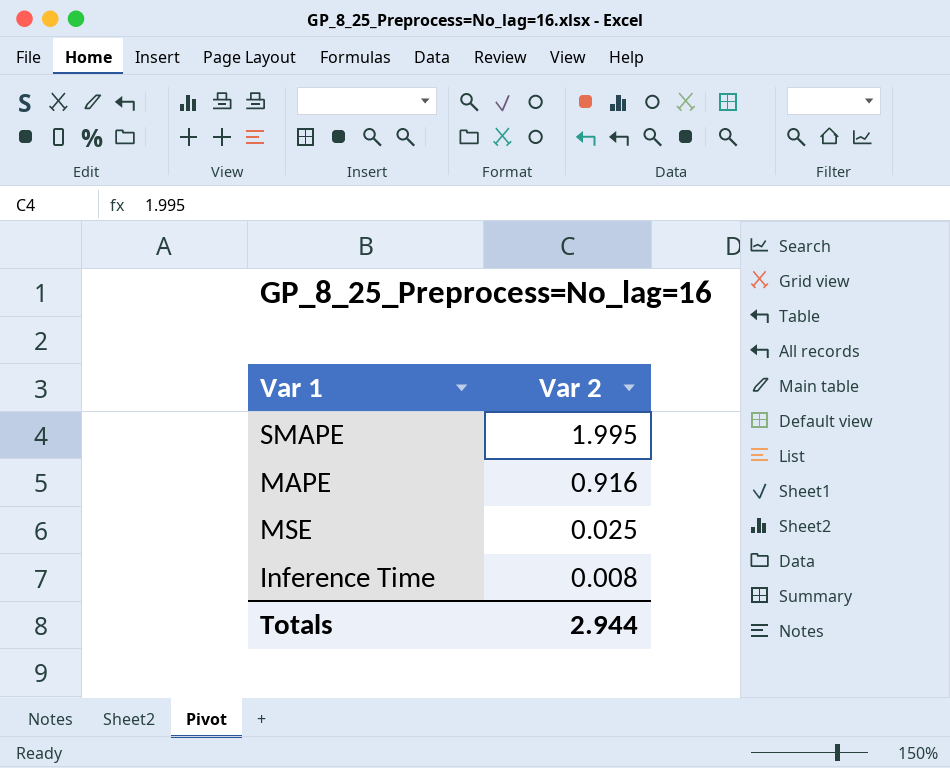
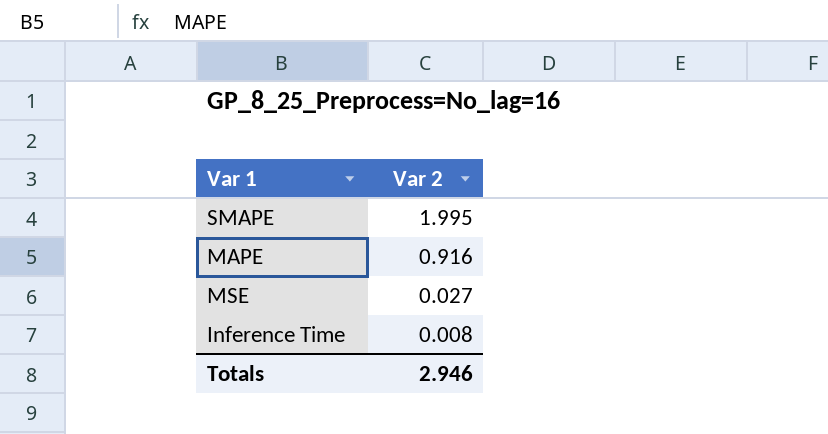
MSE | Var 2: 0.025 -> 0.027
Totals | Var 2: 2.944 -> 2.946

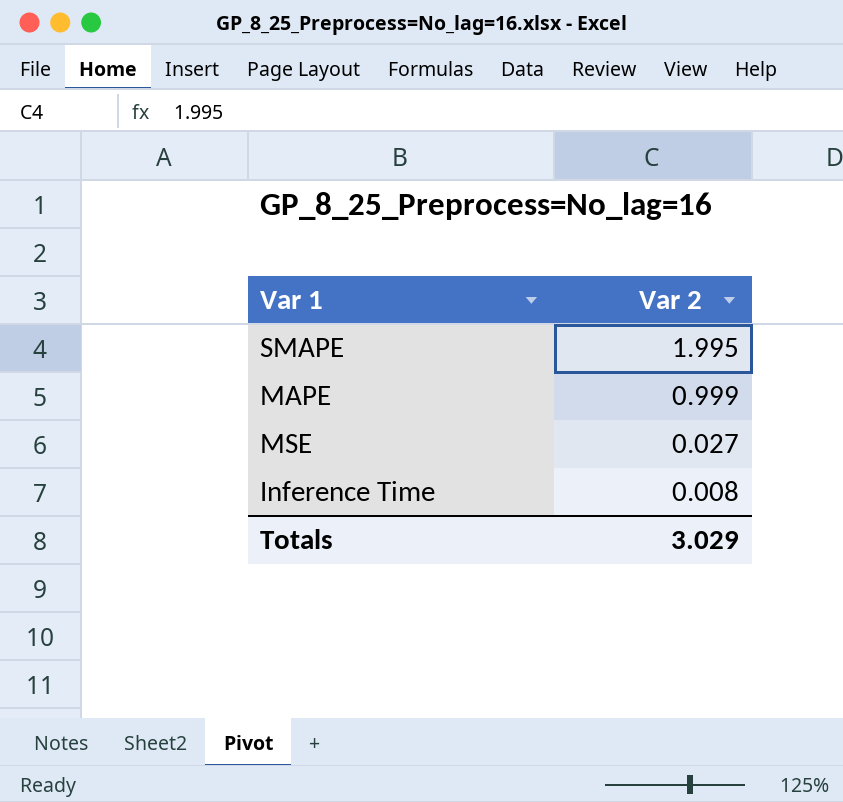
MAPE | Var 2: 0.916 -> 0.999
Totals | Var 2: 2.946 -> 3.029

